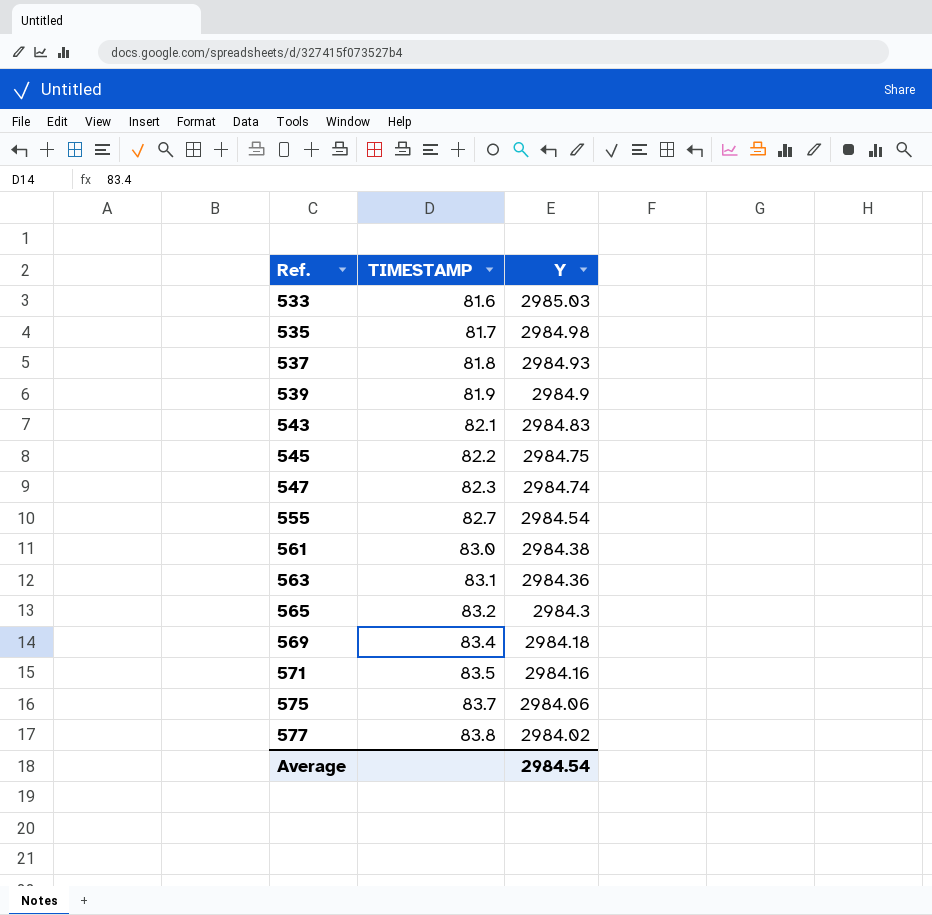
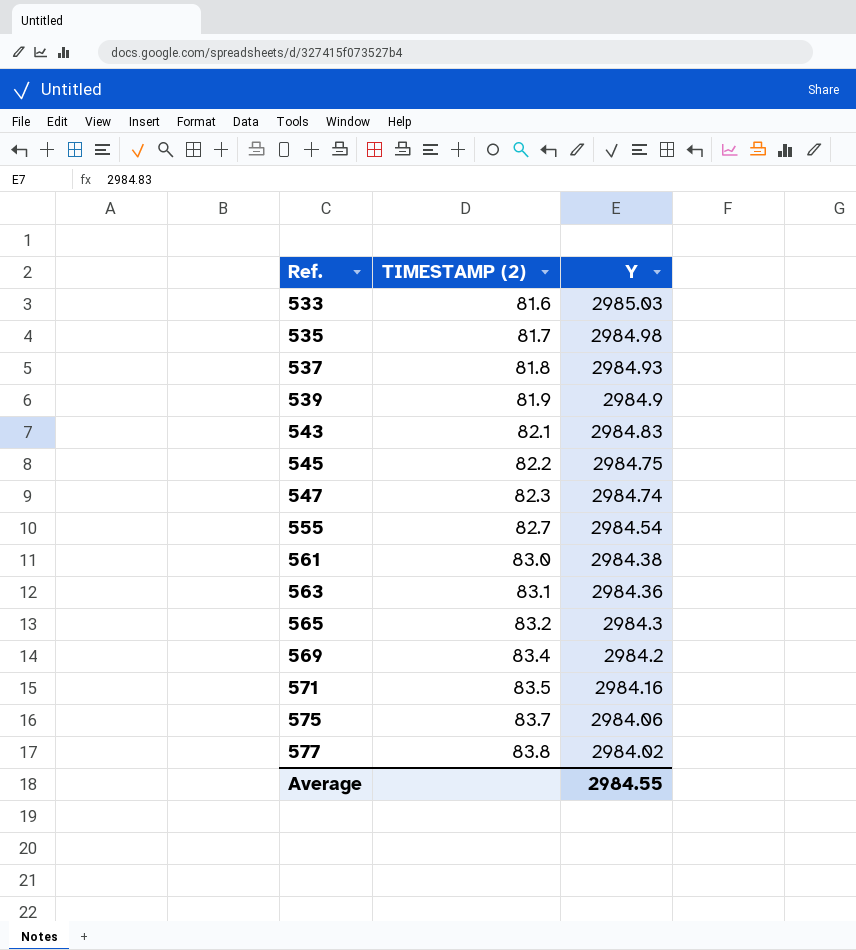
column name: TIMESTAMP -> TIMESTAMP (2)
569 | Y: 2984.18 -> 2984.2
Average | Y: 2984.54 -> 2984.55

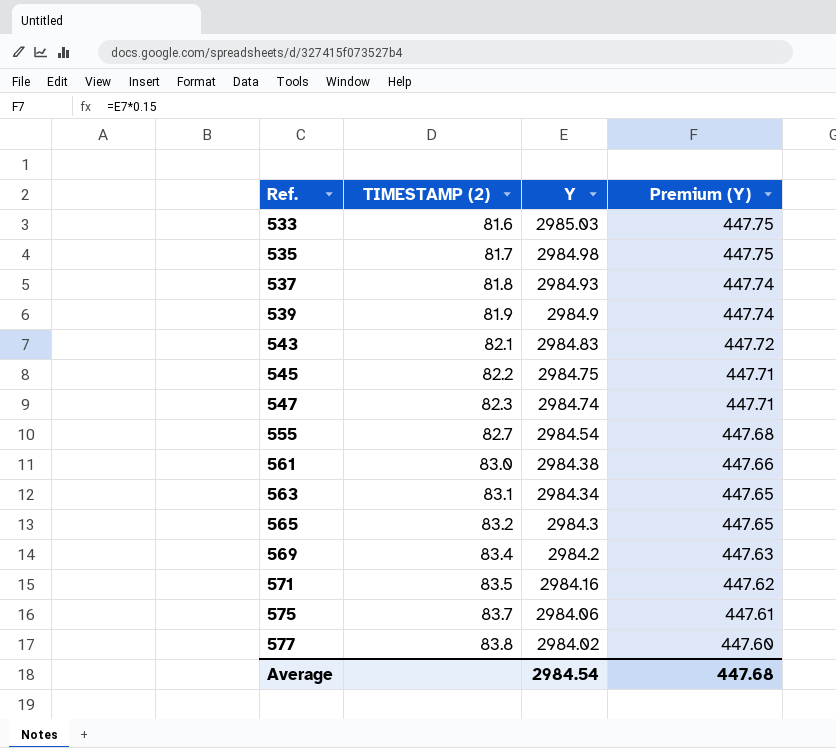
column Premium (Y) | formula: none -> [Y] * 0.15
563 | Y: 2984.36 -> 2984.34
Average | Y: 2984.55 -> 2984.54

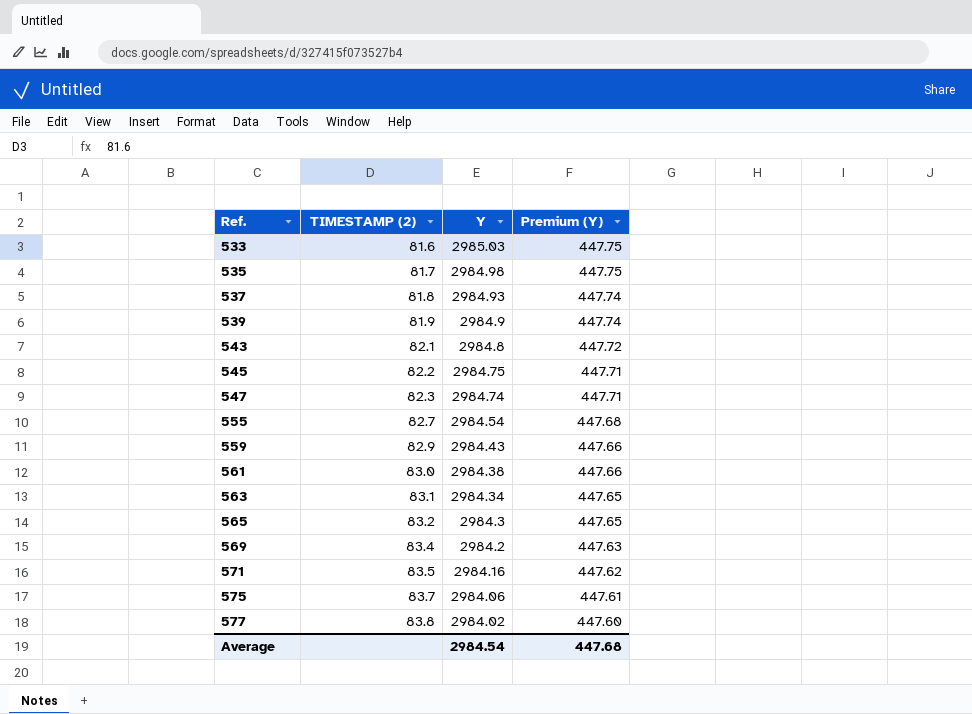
543 | Y: 2984.83 -> 2984.8
row 559: none -> 82.9 | 2984.43 | 447.66

